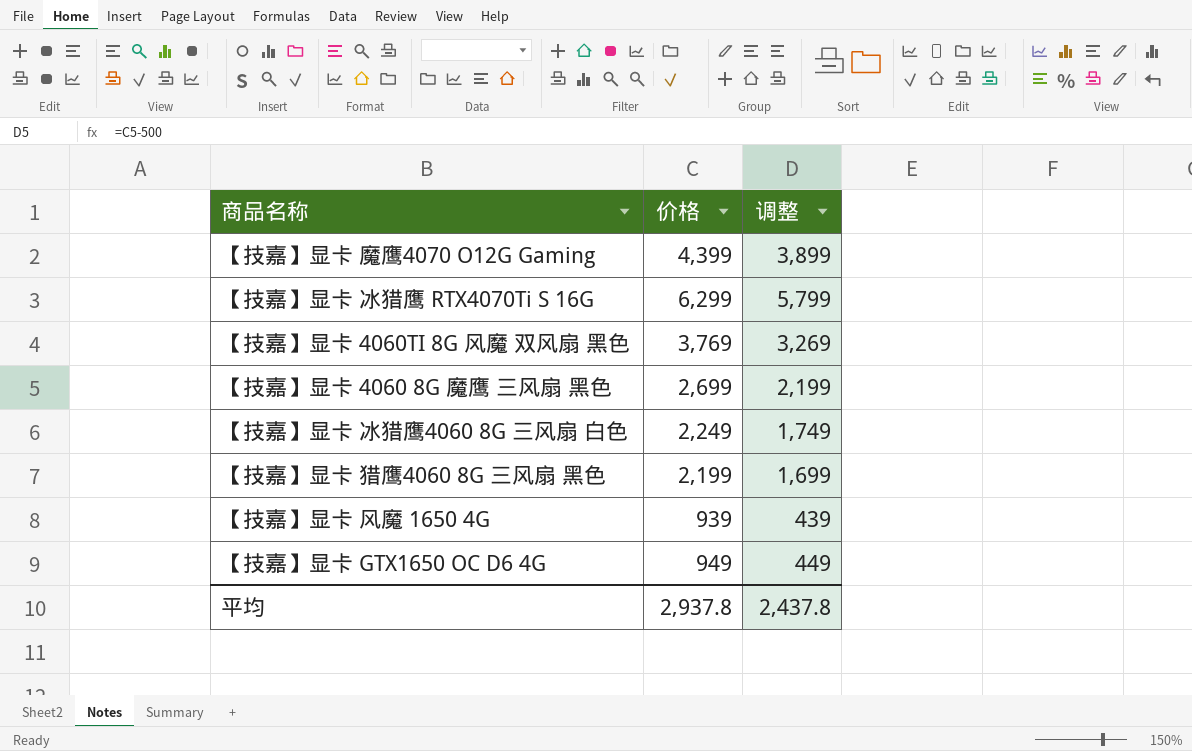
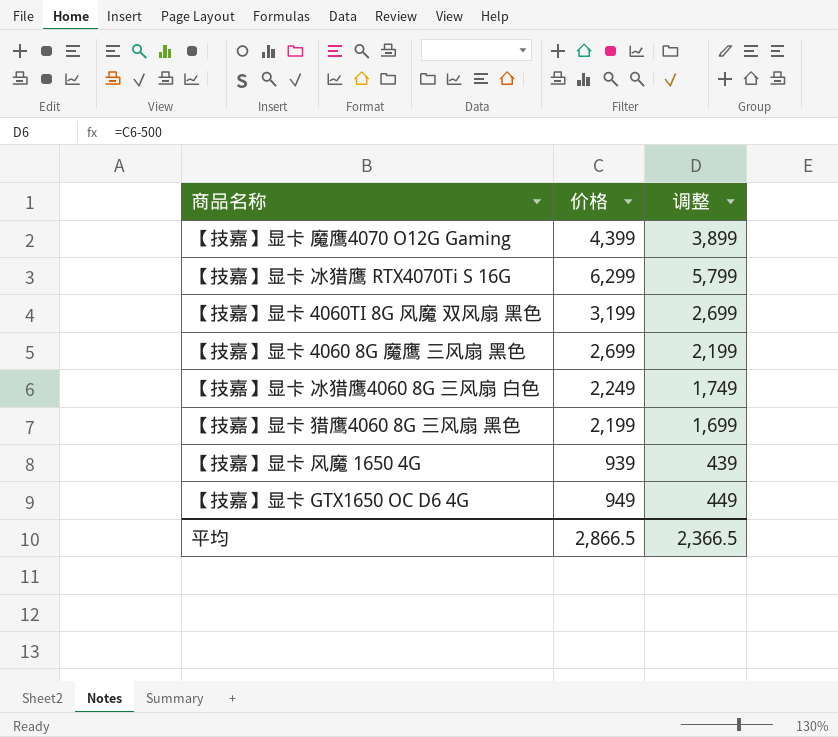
【技嘉】显卡 4060TI 8G 风魔 双风扇 黑色 | 价格: 3,769 -> 3,199
【技嘉】显卡 4060TI 8G 风魔 双风扇 黑色 | 调整: 3,269 -> 2,699
平均 | 价格: 2,937.8 -> 2,866.5
平均 | 调整: 2,437.8 -> 2,366.5

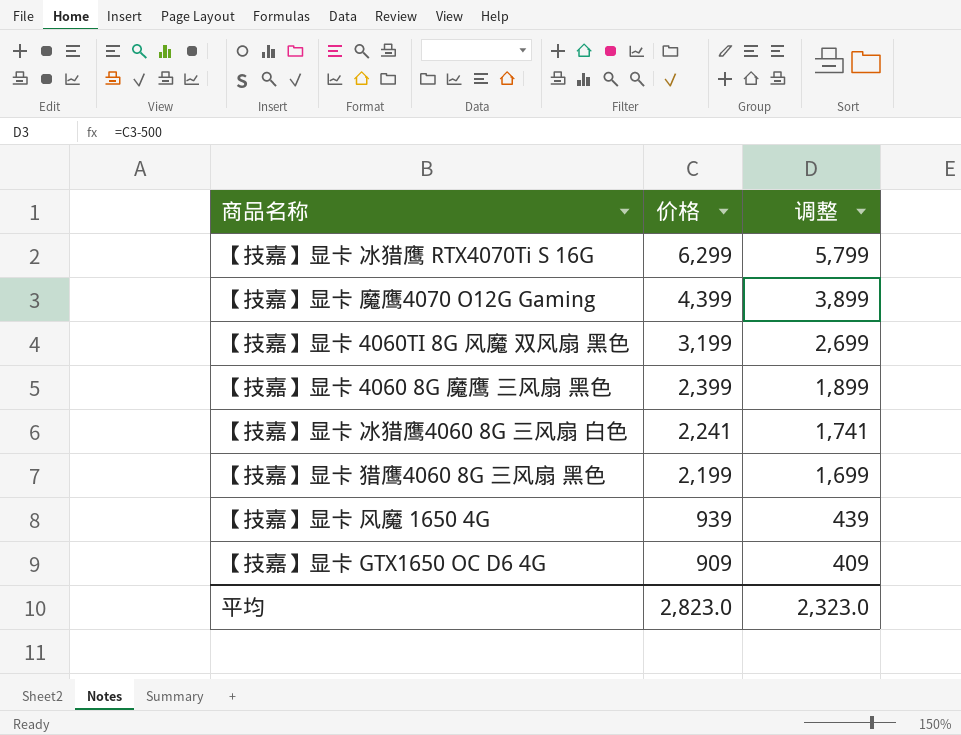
row order: none -> 价格 descending
【技嘉】显卡 4060 8G 魔鹰 三风扇 黑色 | 价格: 2,699 -> 2,399
【技嘉】显卡 4060 8G 魔鹰 三风扇 黑色 | 调整: 2,199 -> 1,899
【技嘉】显卡 冰猎鹰4060 8G 三风扇 白色 | 价格: 2,249 -> 2,241
【技嘉】显卡 冰猎鹰4060 8G 三风扇 白色 | 调整: 1,749 -> 1,741
【技嘉】显卡 GTX1650 OC D6 4G | 价格: 949 -> 909
【技嘉】显卡 GTX1650 OC D6 4G | 调整: 449 -> 409
平均 | 价格: 2,866.5 -> 2,823.0
平均 | 调整: 2,366.5 -> 2,323.0

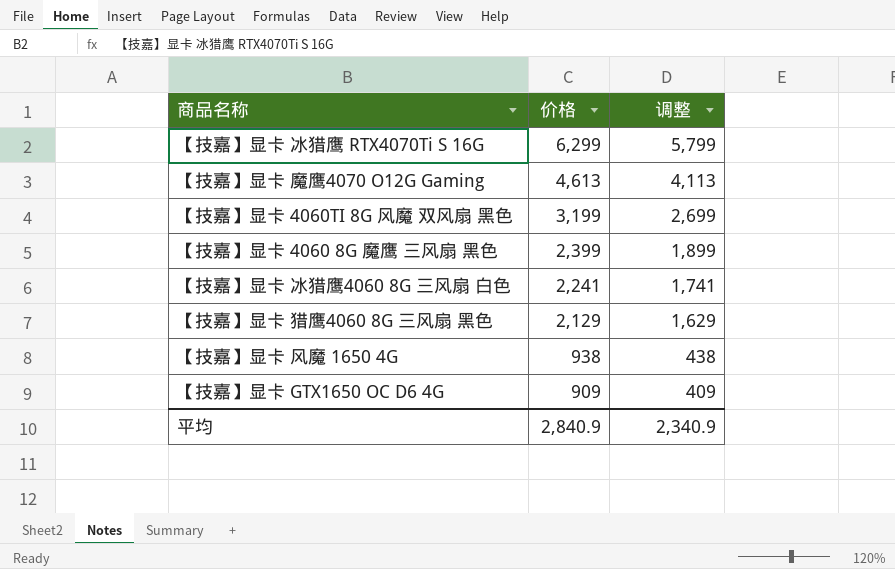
【技嘉】显卡 魔鹰4070 O12G Gaming | 价格: 4,399 -> 4,613
【技嘉】显卡 魔鹰4070 O12G Gaming | 调整: 3,899 -> 4,113
【技嘉】显卡 猎鹰4060 8G 三风扇 黑色 | 价格: 2,199 -> 2,129
【技嘉】显卡 猎鹰4060 8G 三风扇 黑色 | 调整: 1,699 -> 1,629
【技嘉】显卡 风魔 1650 4G | 价格: 939 -> 938
【技嘉】显卡 风魔 1650 4G | 调整: 439 -> 438
平均 | 价格: 2,823.0 -> 2,840.9
平均 | 调整: 2,323.0 -> 2,340.9

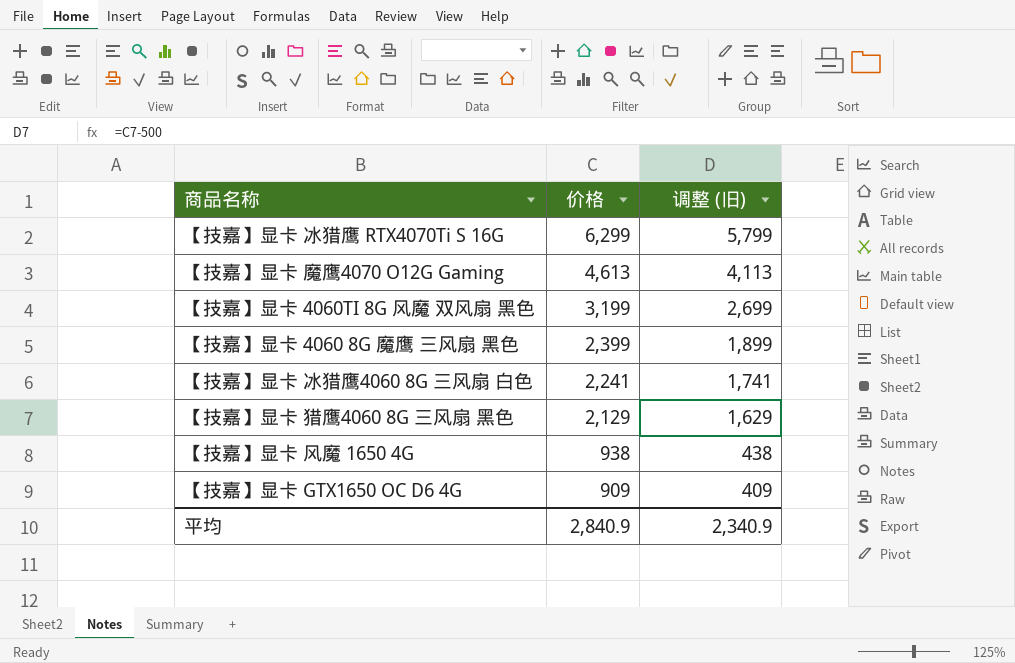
column name: 调整 -> 调整 (旧)

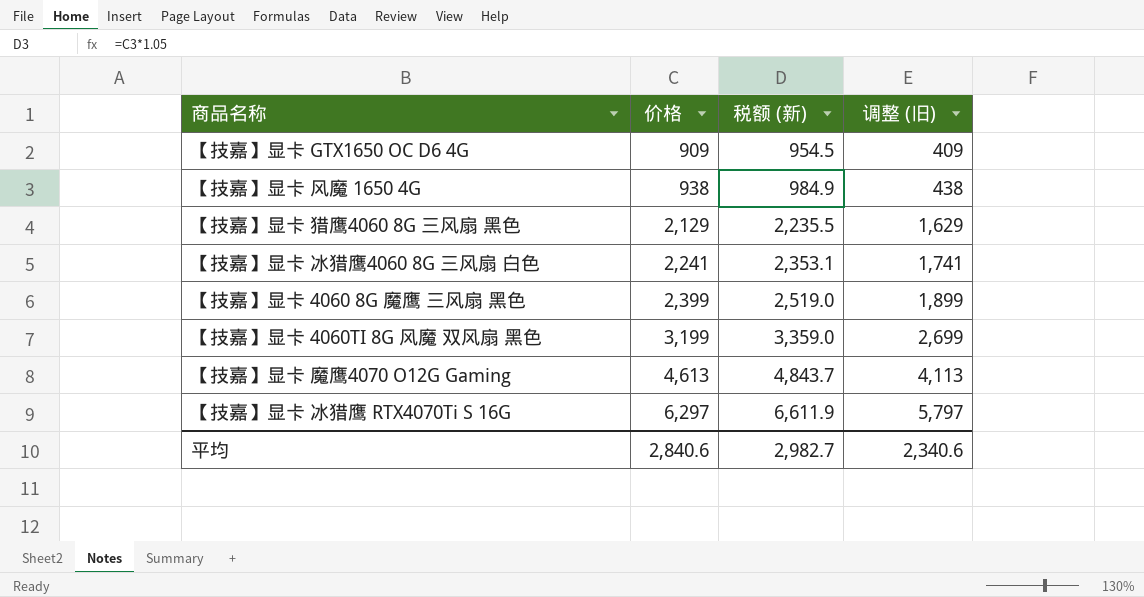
row order: 价格 descending -> 价格 ascending
column 税额 (新) | formula: none -> [价格] * 1.05
【技嘉】显卡 冰猎鹰 RTX4070Ti S 16G | 价格: 6,299 -> 6,297
【技嘉】显卡 冰猎鹰 RTX4070Ti S 16G | 调整 (旧): 5,799 -> 5,797
平均 | 价格: 2,840.9 -> 2,840.6
平均 | 调整 (旧): 2,340.9 -> 2,340.6

